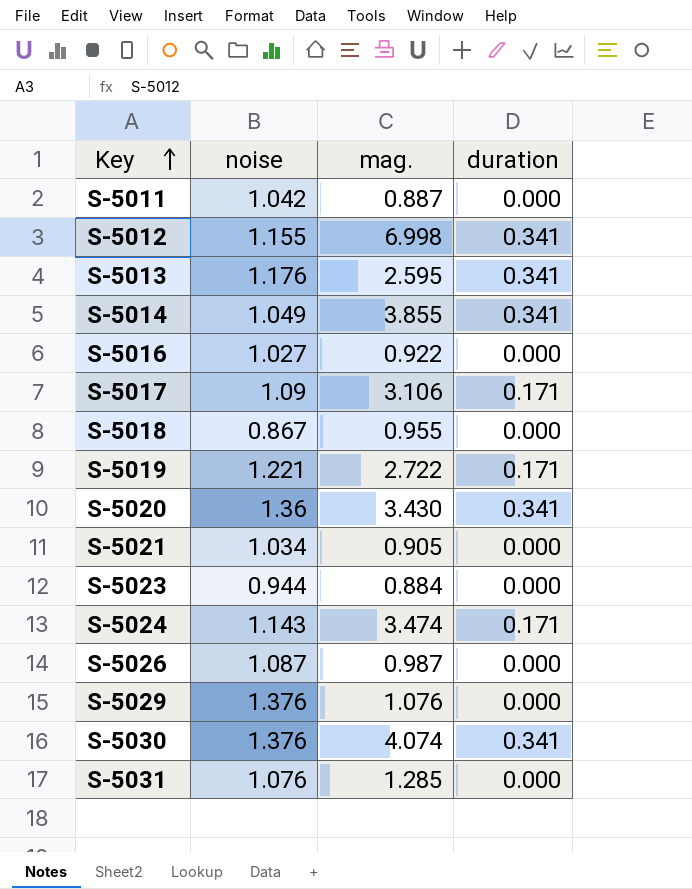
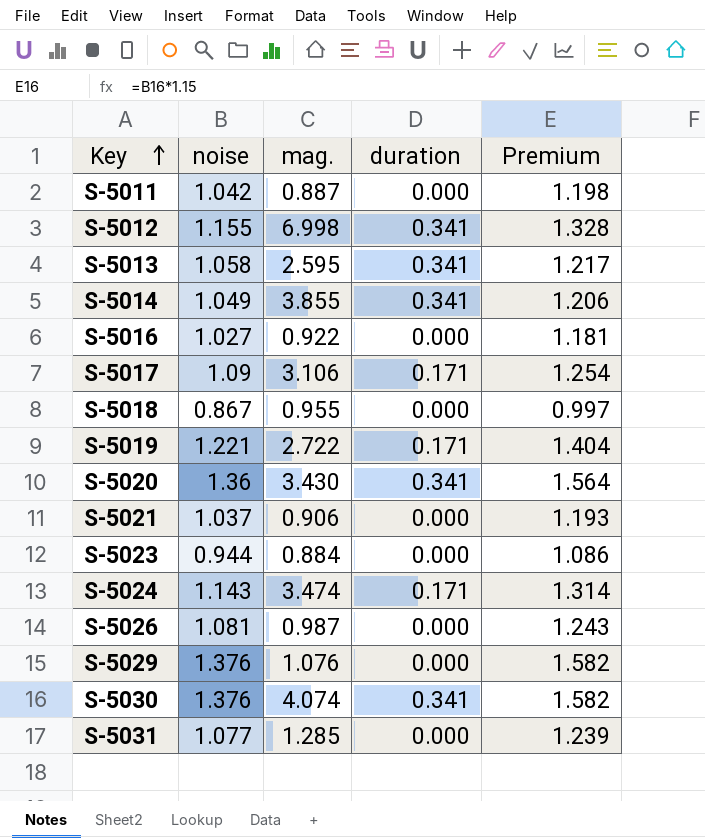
column Premium | formula: none -> [noise] * 1.15
S-5013 | noise: 1.176 -> 1.058
S-5021 | noise: 1.034 -> 1.037
S-5021 | mag.: 0.905 -> 0.906
S-5026 | noise: 1.087 -> 1.081
S-5031 | noise: 1.076 -> 1.077

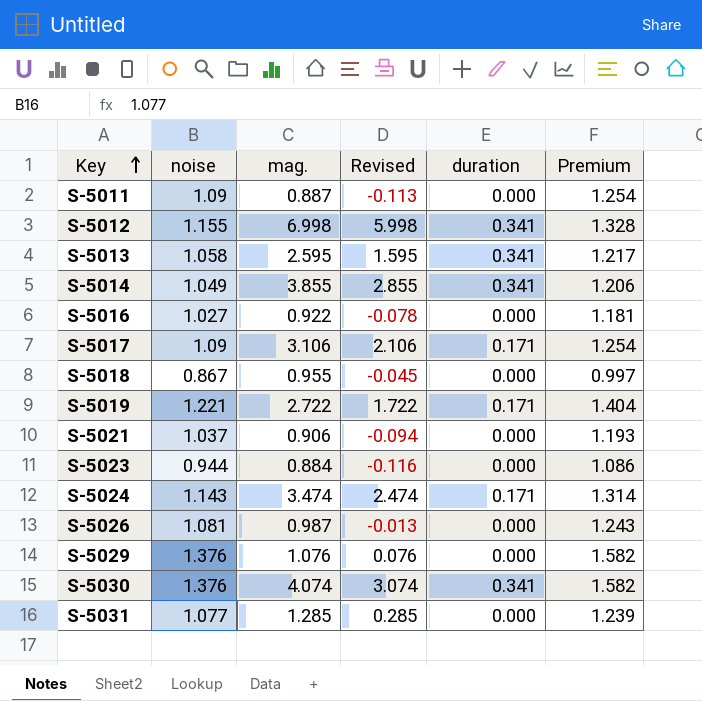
column Revised | formula: none -> [mag.] - 1
row S-5020: 1.36 | 3.430 | 0.341 | 1.564 -> none
S-5011 | noise: 1.042 -> 1.09
S-5011 | Premium: 1.198 -> 1.254

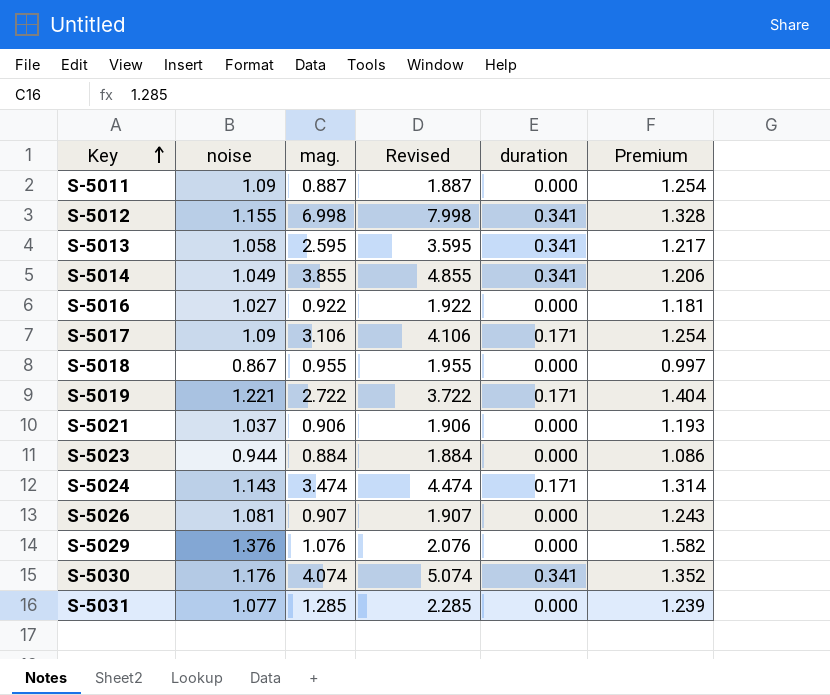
column Revised | formula: [mag.] - 1 -> [mag.] + 1
S-5026 | mag.: 0.987 -> 0.907
S-5030 | noise: 1.376 -> 1.176
S-5030 | Premium: 1.582 -> 1.352

